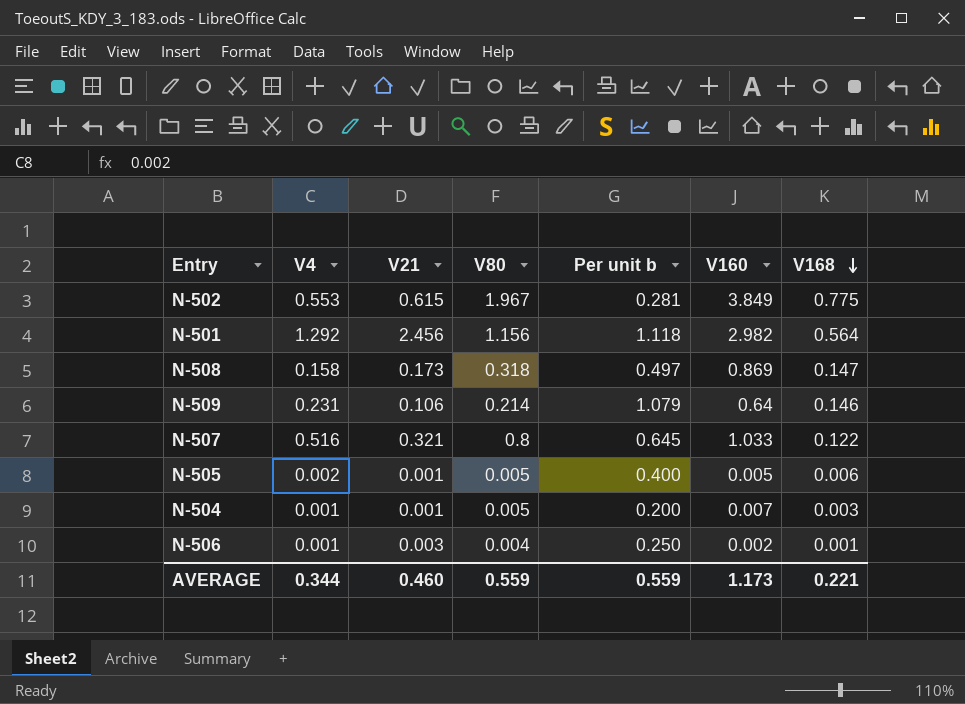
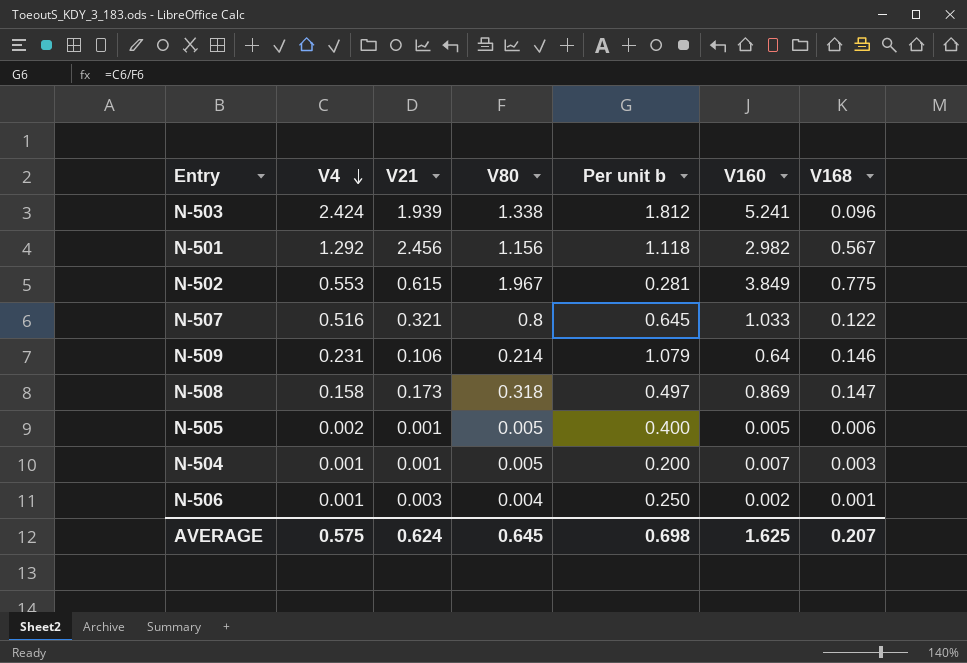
row order: V168 descending -> V4 descending
row N-503: none -> 2.424 | 1.939 | 1.338 | 1.812 | 5.241 | 0.096
N-501 | V168: 0.564 -> 0.567
AVERAGE | V4: 0.344 -> 0.575
AVERAGE | V21: 0.460 -> 0.624
AVERAGE | V80: 0.559 -> 0.645
AVERAGE | Per unit b: 0.559 -> 0.698
AVERAGE | V160: 1.173 -> 1.625
AVERAGE | V168: 0.221 -> 0.207

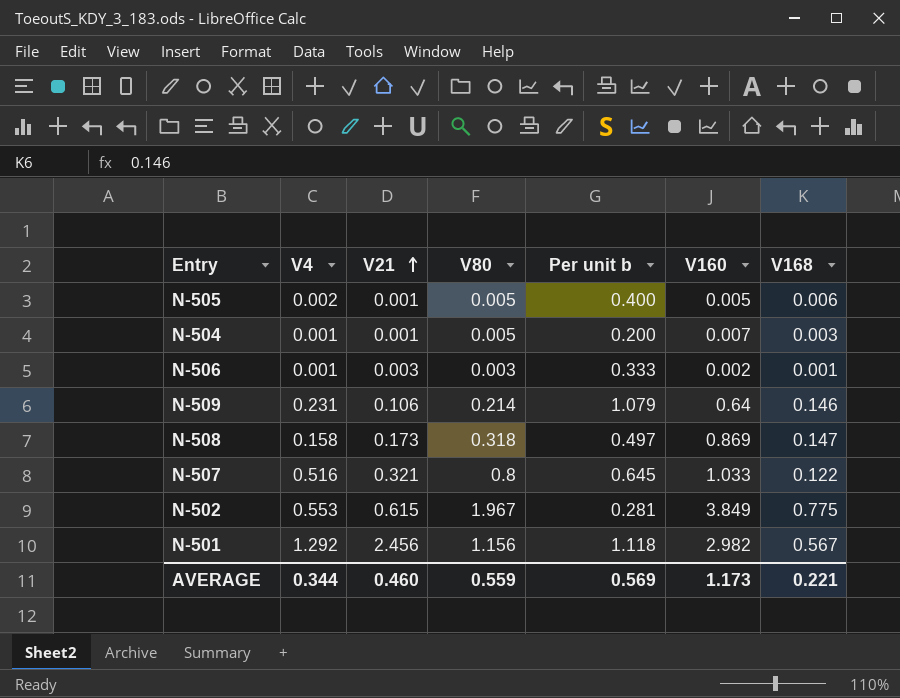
row order: V4 descending -> V21 ascending
row N-503: 2.424 | 1.939 | 1.338 | 1.812 | 5.241 | 0.096 -> none
N-506 | V80: 0.004 -> 0.003
N-506 | Per unit b: 0.250 -> 0.333
AVERAGE | V4: 0.575 -> 0.344
AVERAGE | V21: 0.624 -> 0.460
AVERAGE | V80: 0.645 -> 0.559
AVERAGE | Per unit b: 0.698 -> 0.569
AVERAGE | V160: 1.625 -> 1.173
AVERAGE | V168: 0.207 -> 0.221

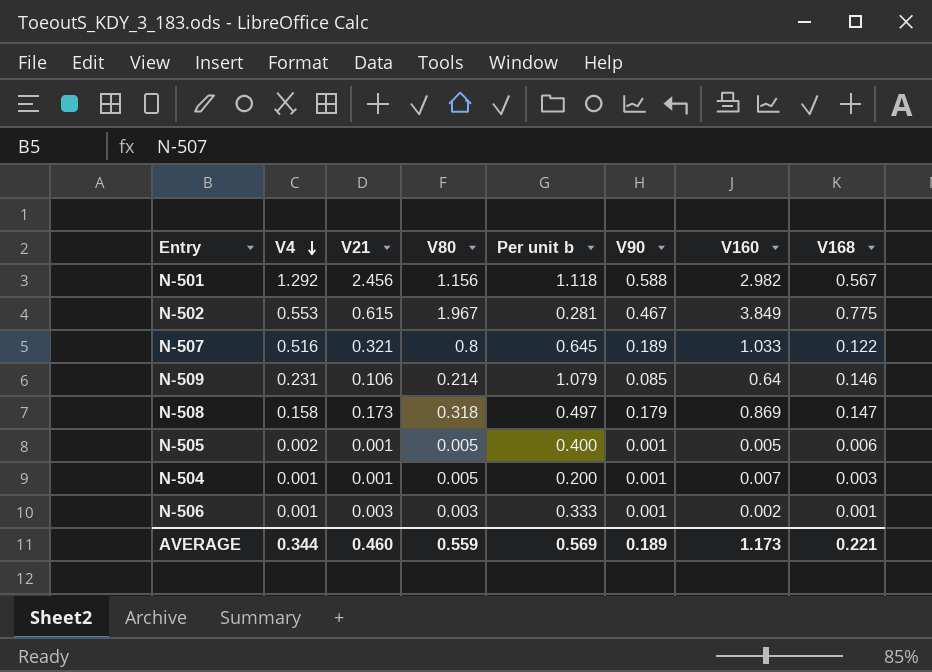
row order: V21 ascending -> V4 descending
column V90 | position: none -> 6

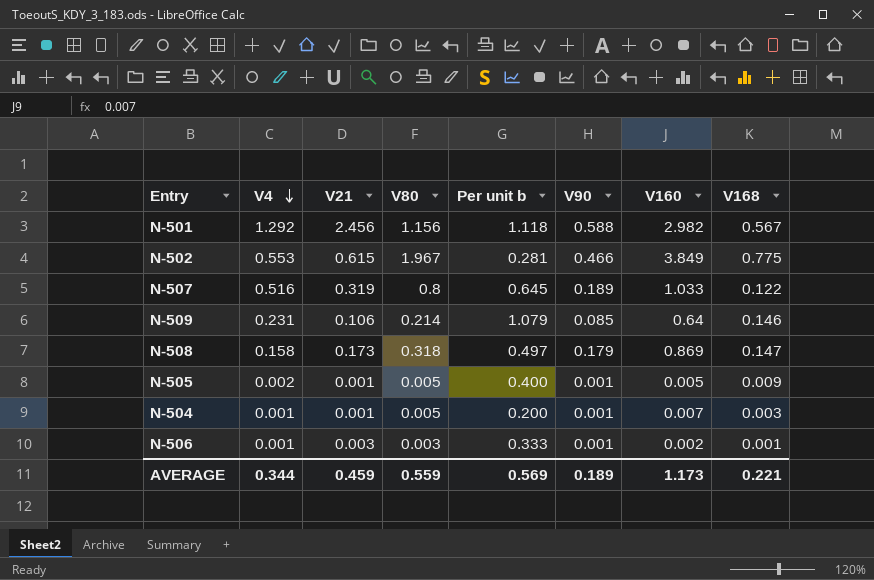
N-502 | V90: 0.467 -> 0.466
N-507 | V21: 0.321 -> 0.319
N-505 | V168: 0.006 -> 0.009
AVERAGE | V21: 0.460 -> 0.459

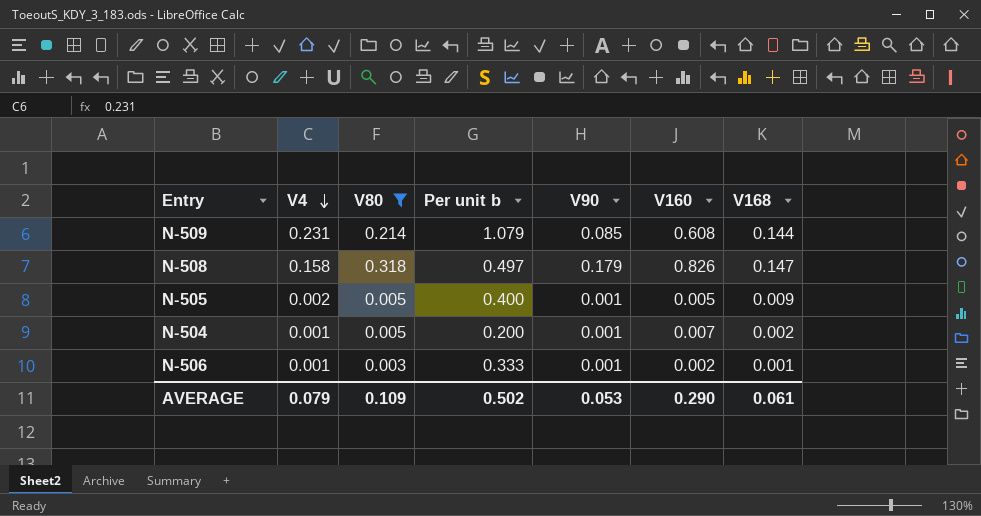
filter: none -> V80 <= 0.318
column V21 | position: 3 -> none
N-509 | V160: 0.64 -> 0.608
N-509 | V168: 0.146 -> 0.144
N-508 | V160: 0.869 -> 0.826
N-504 | V168: 0.003 -> 0.002
AVERAGE | V4: 0.344 -> 0.079
AVERAGE | V80: 0.559 -> 0.109
AVERAGE | Per unit b: 0.569 -> 0.502
AVERAGE | V90: 0.189 -> 0.053
AVERAGE | V160: 1.173 -> 0.290
AVERAGE | V168: 0.221 -> 0.061

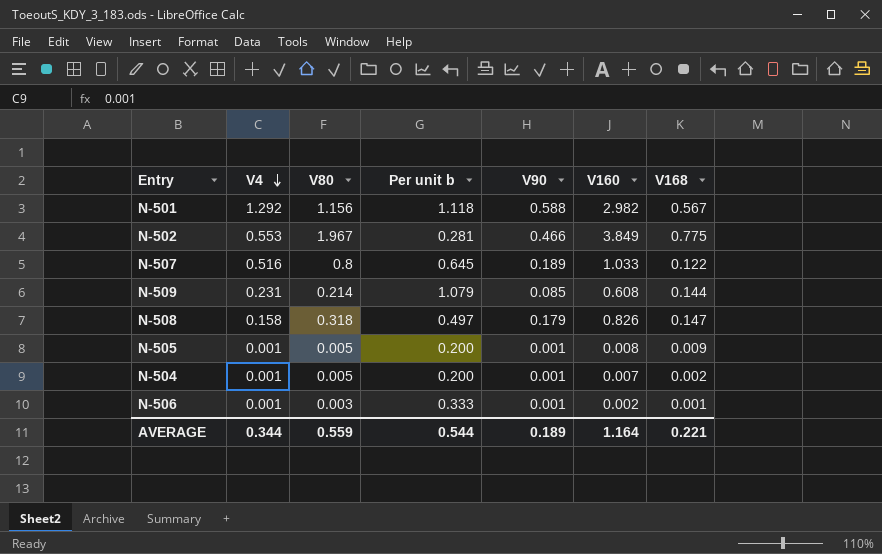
filter: V80 <= 0.318 -> none
N-505 | V4: 0.002 -> 0.001
N-505 | Per unit b: 0.400 -> 0.200
N-505 | V160: 0.005 -> 0.008
AVERAGE | V4: 0.079 -> 0.344
AVERAGE | V80: 0.109 -> 0.559
AVERAGE | Per unit b: 0.502 -> 0.544
AVERAGE | V90: 0.053 -> 0.189
AVERAGE | V160: 0.290 -> 1.164
AVERAGE | V168: 0.061 -> 0.221

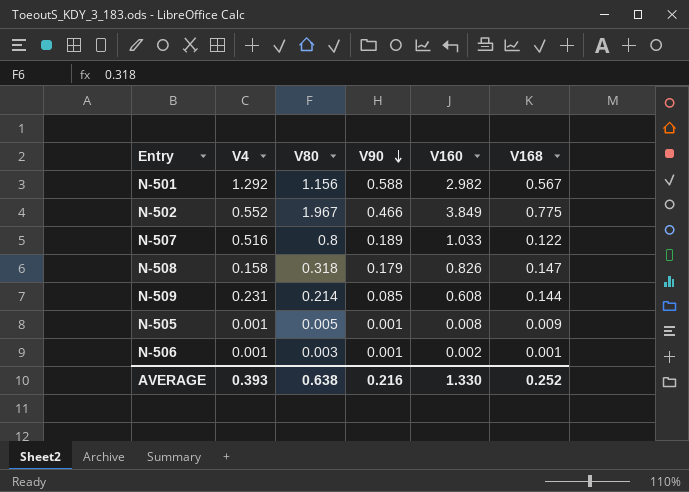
row order: V4 descending -> V90 descending
column Per unit b | formula: [V4] / [V80] -> none
row N-504: 0.001 | 0.005 | 0.200 | 0.001 | 0.007 | 0.002 -> none
N-502 | V4: 0.553 -> 0.552
AVERAGE | V4: 0.344 -> 0.393
AVERAGE | V80: 0.559 -> 0.638
AVERAGE | V90: 0.189 -> 0.216
AVERAGE | V160: 1.164 -> 1.330
AVERAGE | V168: 0.221 -> 0.252

